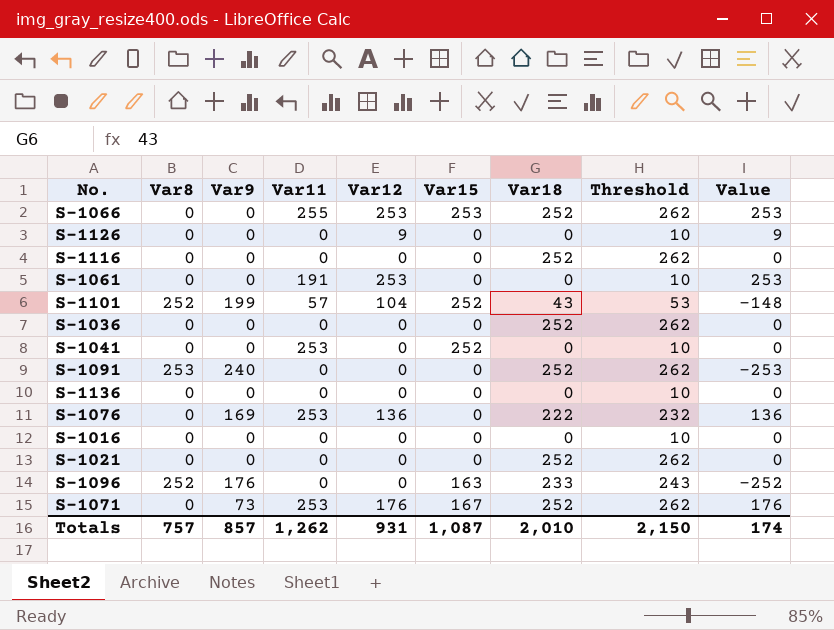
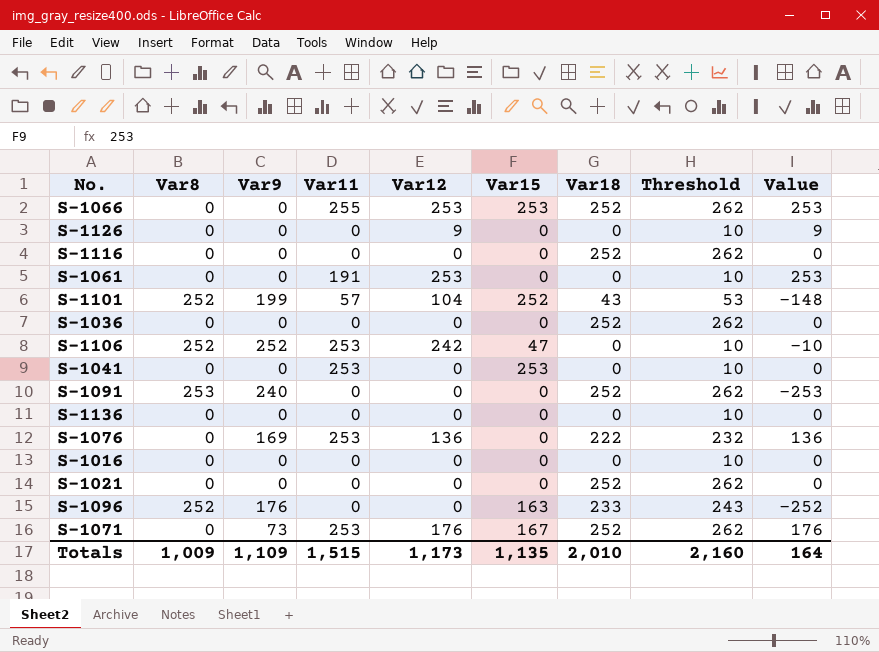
row S-1106: none -> 252 | 252 | 253 | 242 | 47 | 0 | 10 | -10
S-1041 | Var15: 252 -> 253
Totals | Var8: 757 -> 1,009
Totals | Var9: 857 -> 1,109
Totals | Var11: 1,262 -> 1,515
Totals | Var12: 931 -> 1,173
Totals | Var15: 1,087 -> 1,135
Totals | Threshold: 2,150 -> 2,160
Totals | Value: 174 -> 164

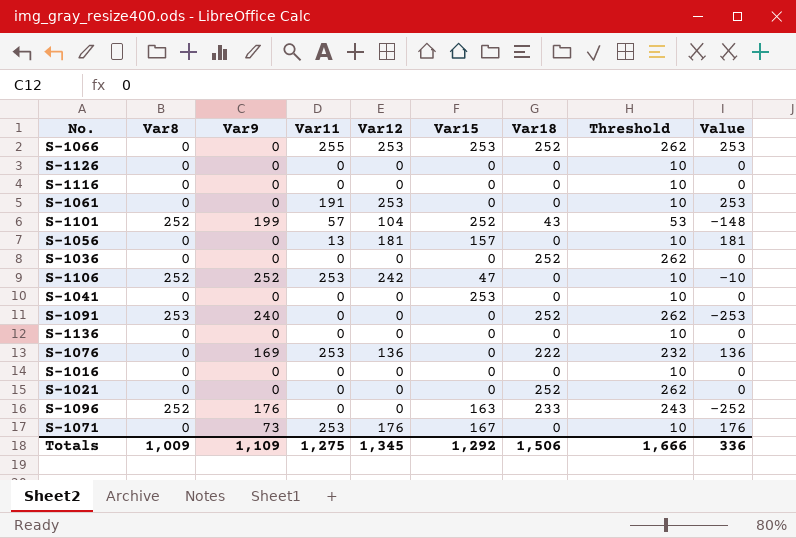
S-1126 | Var12: 9 -> 0
S-1126 | Value: 9 -> 0
S-1116 | Var18: 252 -> 0
S-1116 | Threshold: 262 -> 10
row S-1056: none -> 0 | 0 | 13 | 181 | 157 | 0 | 10 | 181
S-1041 | Var11: 253 -> 0
S-1071 | Var18: 252 -> 0
S-1071 | Threshold: 262 -> 10
Totals | Var11: 1,515 -> 1,275
Totals | Var12: 1,173 -> 1,345
Totals | Var15: 1,135 -> 1,292
Totals | Var18: 2,010 -> 1,506
Totals | Threshold: 2,160 -> 1,666
Totals | Value: 164 -> 336

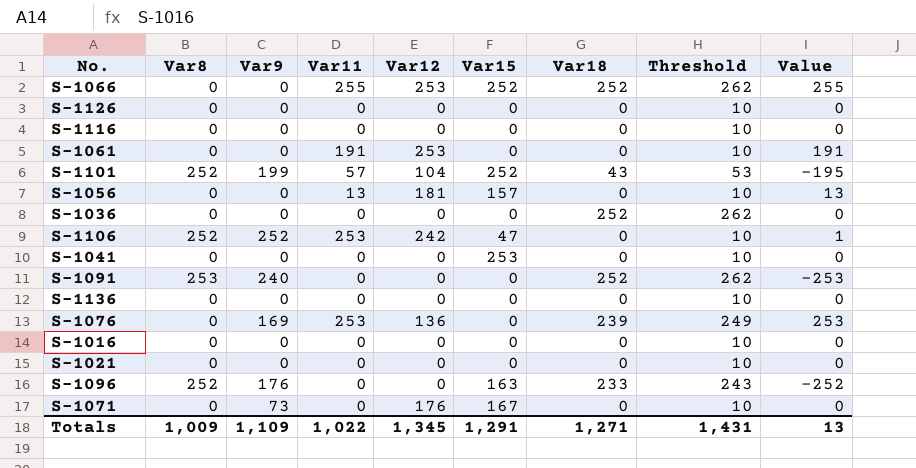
column Value | formula: [Var12] - [Var8] -> [Var11] - [Var8]
S-1066 | Var15: 253 -> 252
S-1076 | Var18: 222 -> 239
S-1076 | Threshold: 232 -> 249
S-1021 | Var18: 252 -> 0
S-1021 | Threshold: 262 -> 10
S-1071 | Var11: 253 -> 0
Totals | Var11: 1,275 -> 1,022
Totals | Var15: 1,292 -> 1,291
Totals | Var18: 1,506 -> 1,271
Totals | Threshold: 1,666 -> 1,431
Totals | Value: 336 -> 13

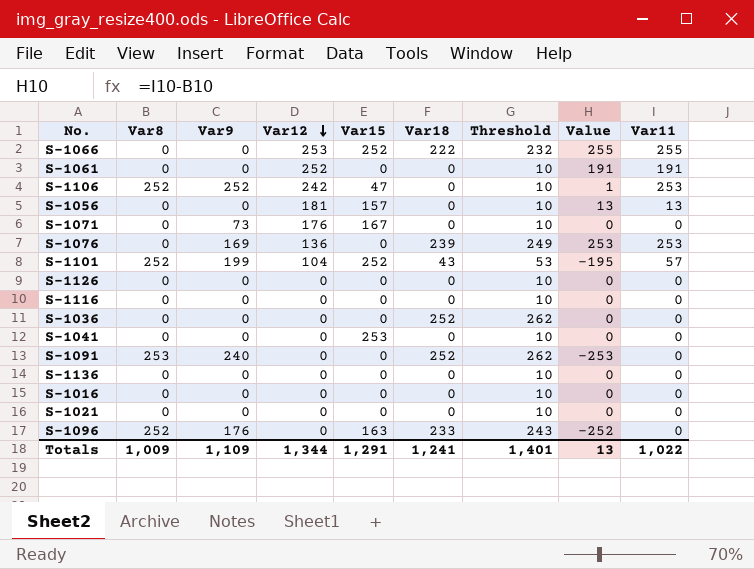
row order: none -> Var12 descending
column Var11 | position: 4 -> 9
S-1066 | Var18: 252 -> 222
S-1066 | Threshold: 262 -> 232
S-1061 | Var12: 253 -> 252
Totals | Var12: 1,345 -> 1,344
Totals | Var18: 1,271 -> 1,241
Totals | Threshold: 1,431 -> 1,401

